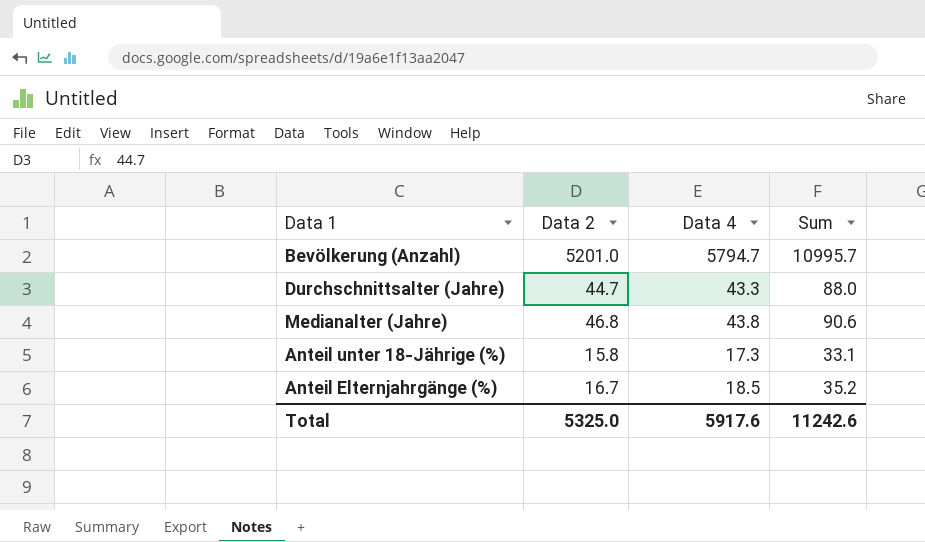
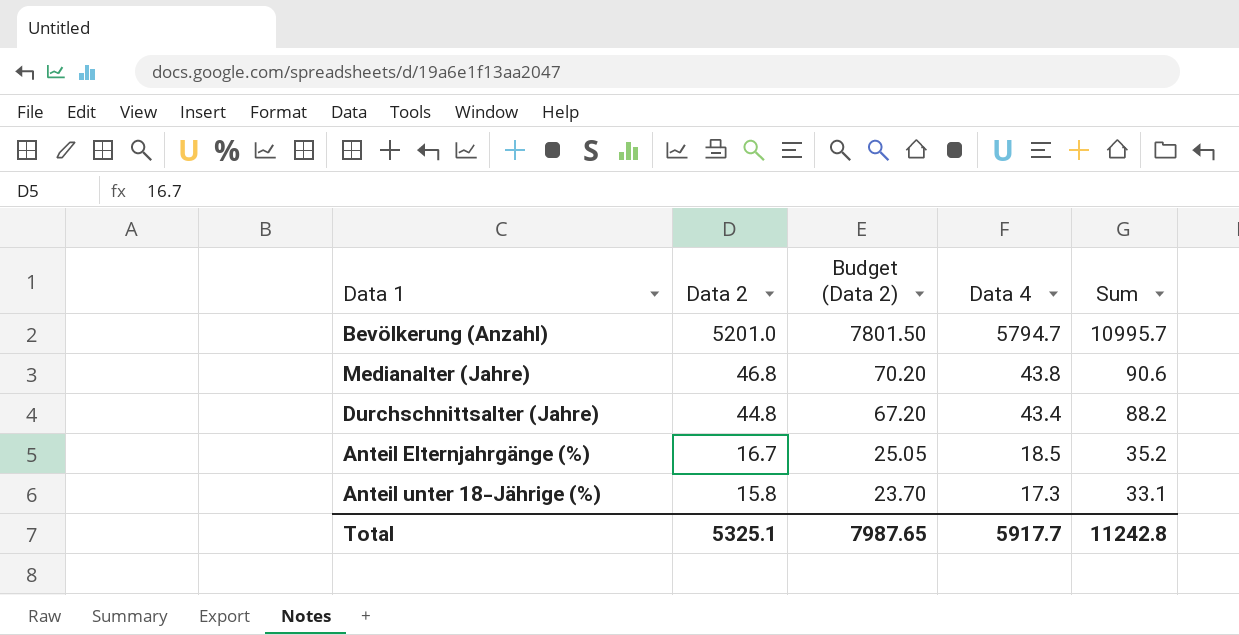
row order: none -> Data 2 descending
column Budget (Data 2) | formula: none -> [Data 2] * 1.5
Durchschnittsalter (Jahre) | Data 2: 44.7 -> 44.8
Durchschnittsalter (Jahre) | Data 4: 43.3 -> 43.4
Durchschnittsalter (Jahre) | Sum: 88.0 -> 88.2
Total | Data 2: 5325.0 -> 5325.1
Total | Data 4: 5917.6 -> 5917.7
Total | Sum: 11242.6 -> 11242.8

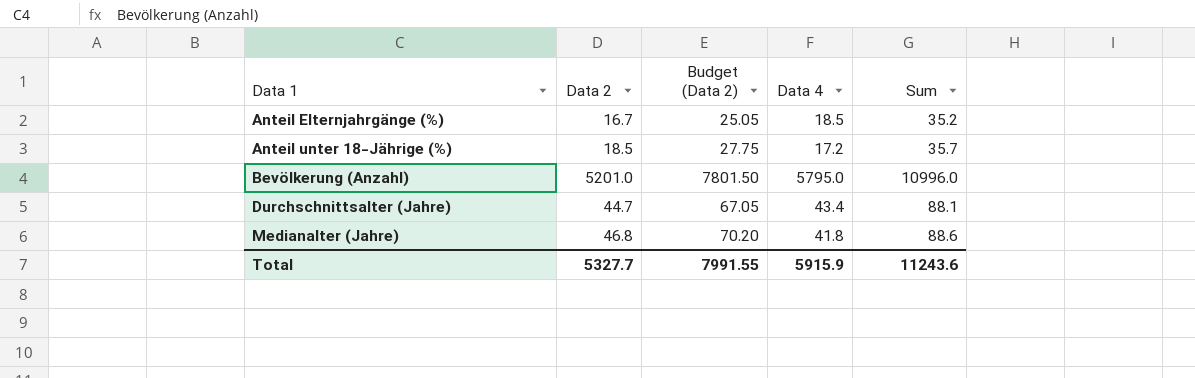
row order: Data 2 descending -> Data 1 ascending
Anteil unter 18-Jährige (%) | Data 2: 15.8 -> 18.5
Anteil unter 18-Jährige (%) | Budget (Data 2): 23.70 -> 27.75
Anteil unter 18-Jährige (%) | Data 4: 17.3 -> 17.2
Anteil unter 18-Jährige (%) | Sum: 33.1 -> 35.7
Bevölkerung (Anzahl) | Data 4: 5794.7 -> 5795.0
Bevölkerung (Anzahl) | Sum: 10995.7 -> 10996.0
Durchschnittsalter (Jahre) | Data 2: 44.8 -> 44.7
Durchschnittsalter (Jahre) | Budget (Data 2): 67.20 -> 67.05
Durchschnittsalter (Jahre) | Sum: 88.2 -> 88.1
Medianalter (Jahre) | Data 4: 43.8 -> 41.8
Medianalter (Jahre) | Sum: 90.6 -> 88.6
Total | Data 2: 5325.1 -> 5327.7
Total | Budget (Data 2): 7987.65 -> 7991.55
Total | Data 4: 5917.7 -> 5915.9
Total | Sum: 11242.8 -> 11243.6

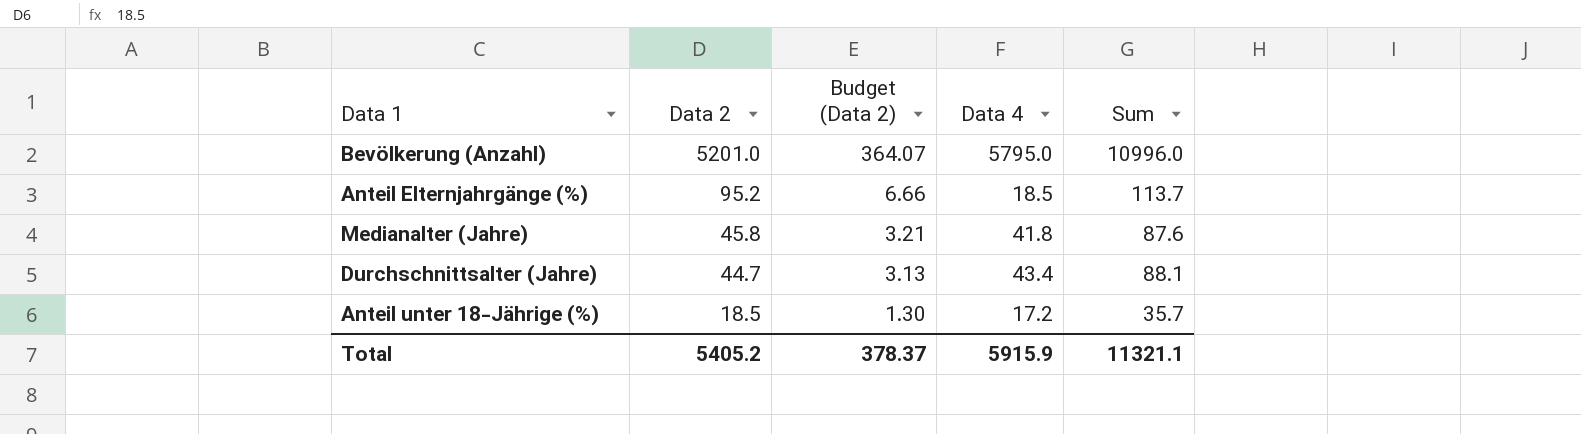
row order: Data 1 ascending -> Data 2 descending
column Budget (Data 2) | formula: [Data 2] * 1.5 -> [Data 2] * 0.07
Anteil Elternjahrgänge (%) | Data 2: 16.7 -> 95.2
Anteil Elternjahrgänge (%) | Sum: 35.2 -> 113.7
Medianalter (Jahre) | Data 2: 46.8 -> 45.8
Medianalter (Jahre) | Sum: 88.6 -> 87.6
Total | Data 2: 5327.7 -> 5405.2
Total | Budget (Data 2): 7991.55 -> 378.37
Total | Sum: 11243.6 -> 11321.1

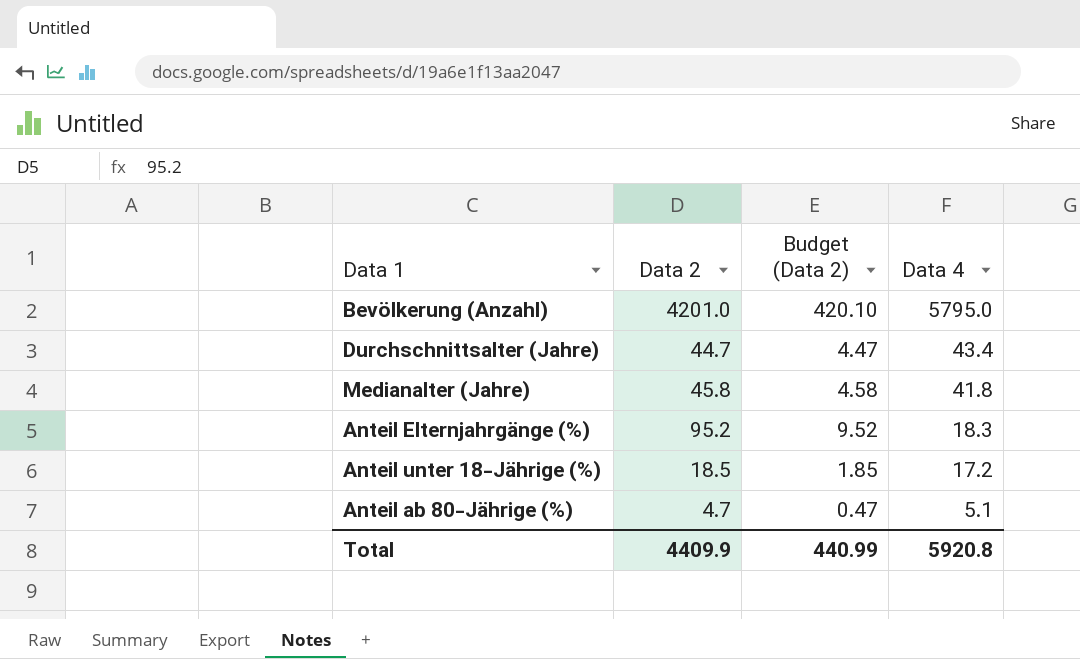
row order: Data 2 descending -> Data 4 descending
column Sum | formula: [Data 2] + [Data 4] -> none
column Budget (Data 2) | formula: [Data 2] * 0.07 -> [Data 2] * 0.1
Bevölkerung (Anzahl) | Data 2: 5201.0 -> 4201.0
Anteil Elternjahrgänge (%) | Data 4: 18.5 -> 18.3
row Anteil ab 80-Jährige (%): none -> 4.7 | 0.47 | 5.1
Total | Data 2: 5405.2 -> 4409.9
Total | Budget (Data 2): 378.37 -> 440.99
Total | Data 4: 5915.9 -> 5920.8

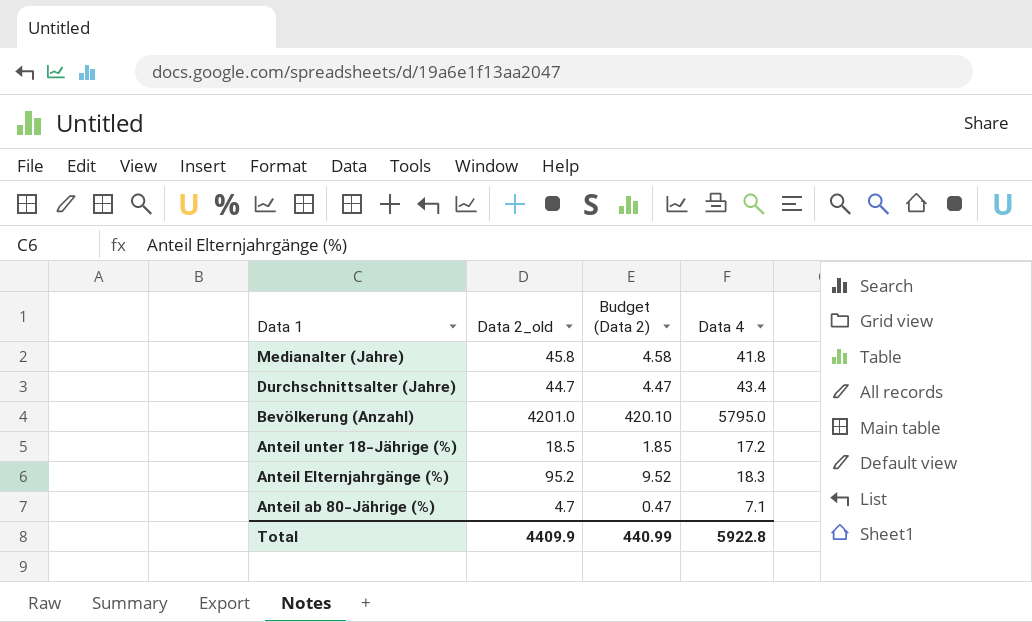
row order: Data 4 descending -> Data 1 descending
column name: Data 2 -> Data 2_old
Anteil ab 80-Jährige (%) | Data 4: 5.1 -> 7.1
Total | Data 4: 5920.8 -> 5922.8

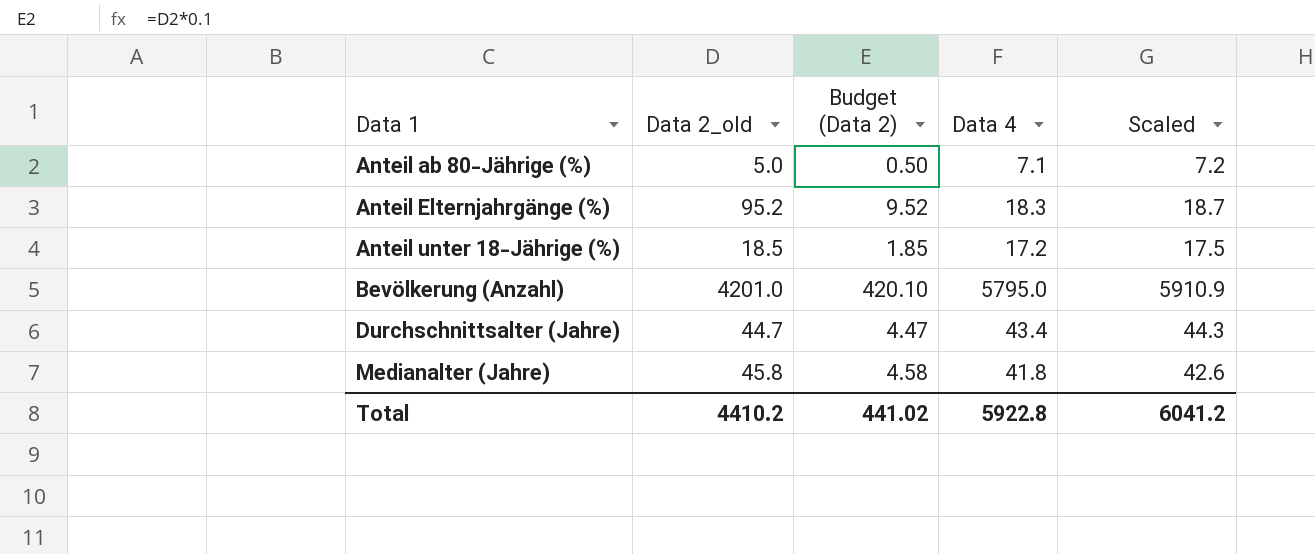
row order: Data 1 descending -> Data 1 ascending
column Scaled | formula: none -> [Data 4] * 1.02
Anteil ab 80-Jährige (%) | Data 2_old: 4.7 -> 5.0
Anteil ab 80-Jährige (%) | Budget (Data 2): 0.47 -> 0.50
Total | Data 2_old: 4409.9 -> 4410.2
Total | Budget (Data 2): 440.99 -> 441.02

